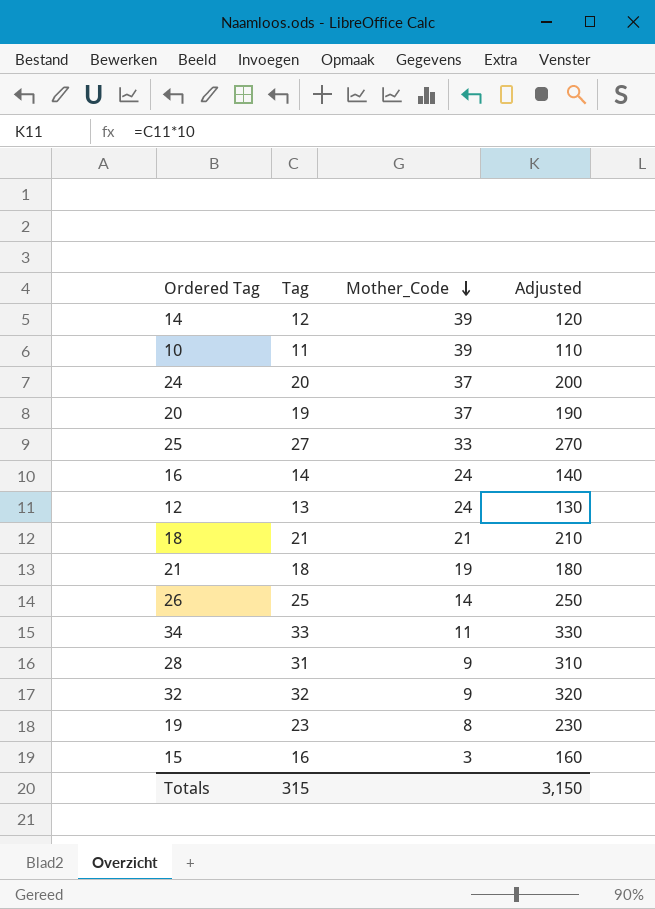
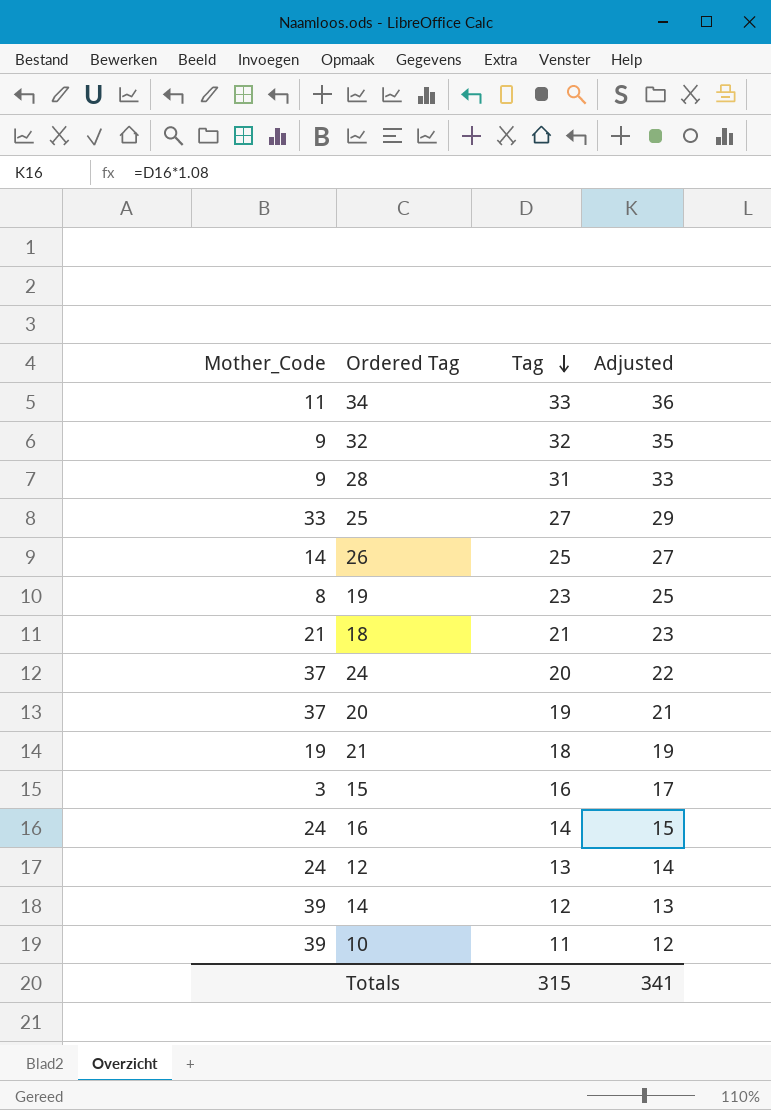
row order: Mother_Code descending -> Tag descending
column Mother_Code | position: 3 -> 1
column Adjusted | formula: [Tag] * 10 -> [Tag] * 1.08
Totals | Adjusted: 3,150 -> 341

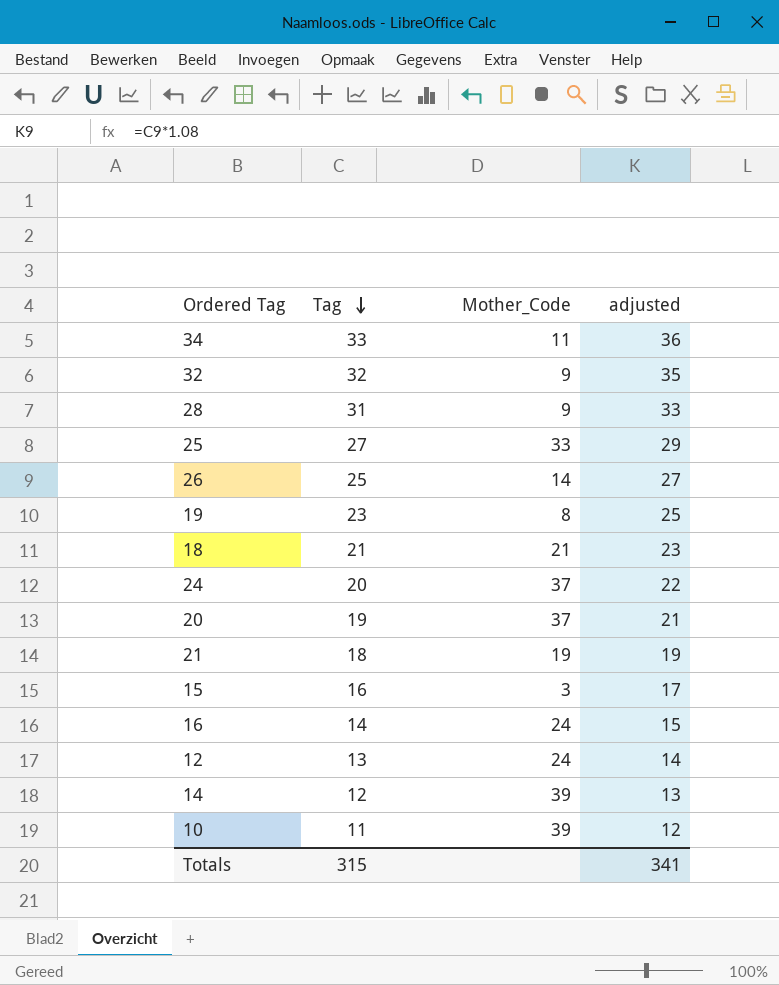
column Mother_Code | position: 1 -> 3
column name: Adjusted -> adjusted

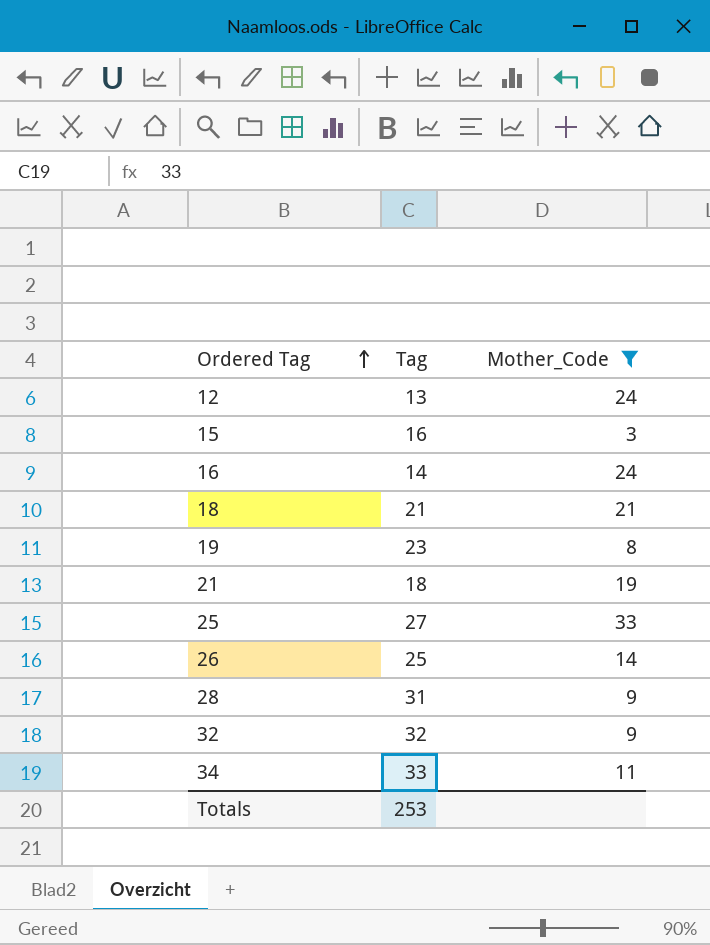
filter: none -> Mother_Code <= 33
row order: Tag descending -> Ordered Tag ascending
column adjusted | formula: [Tag] * 1.08 -> none
Totals | Tag: 315 -> 253

